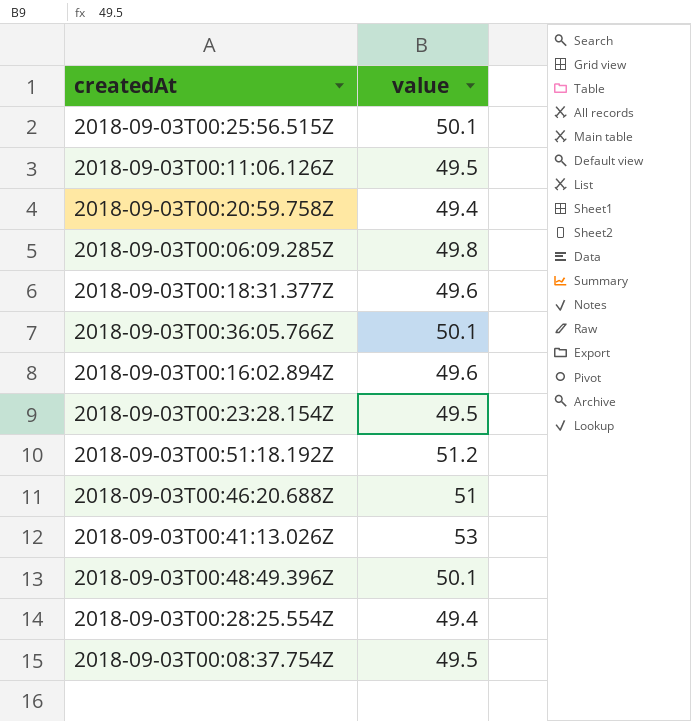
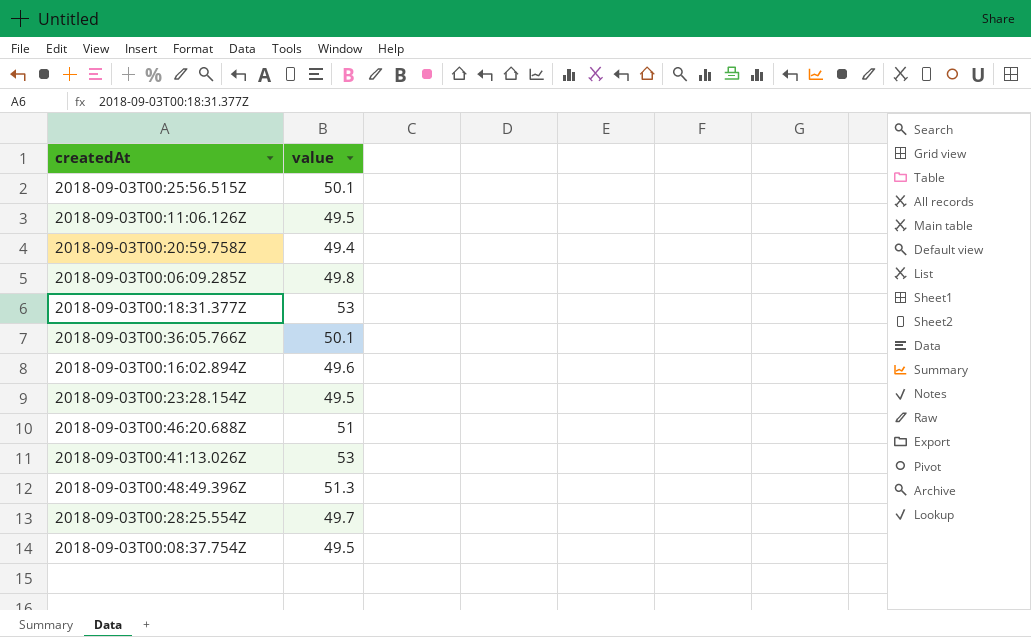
row 2018-09-03T00:51:18.192Z: 51.2 -> none
2018-09-03T00:18:31.377Z | value: 49.6 -> 53
2018-09-03T00:48:49.396Z | value: 50.1 -> 51.3
2018-09-03T00:28:25.554Z | value: 49.4 -> 49.7

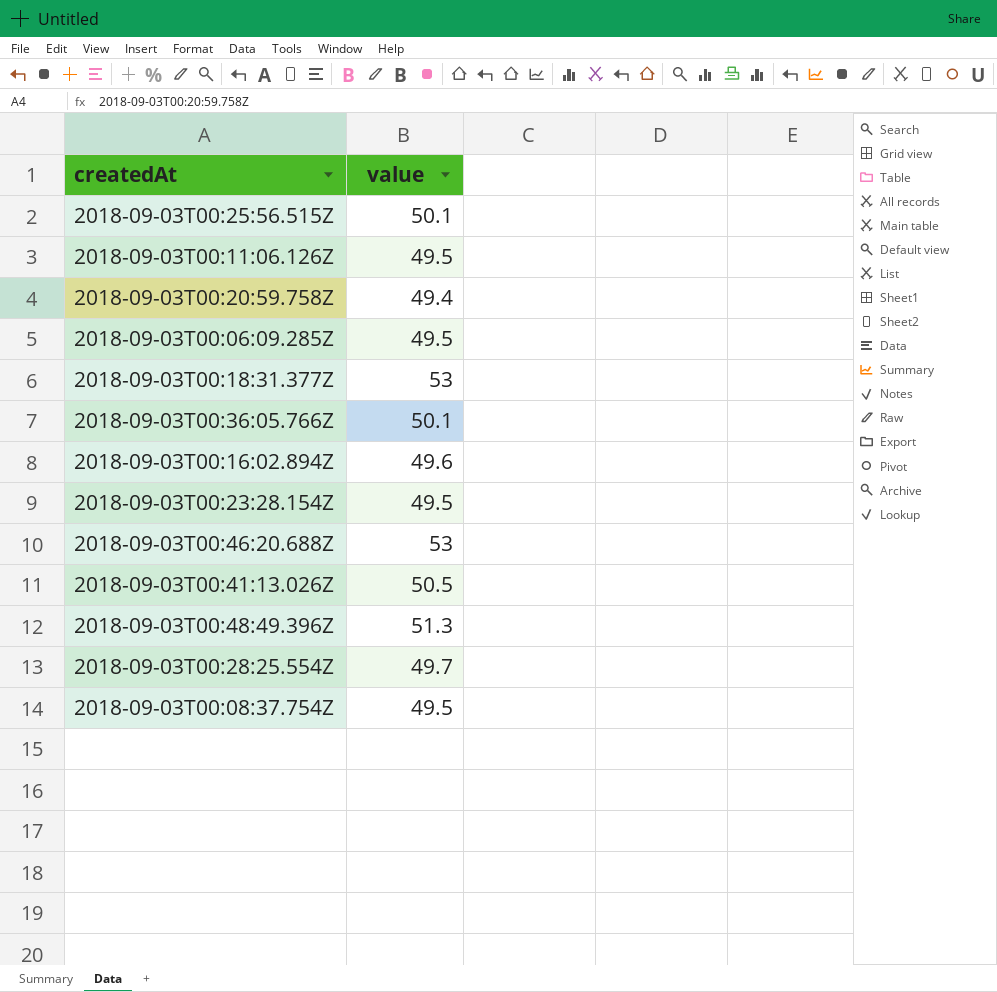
2018-09-03T00:06:09.285Z | value: 49.8 -> 49.5
2018-09-03T00:46:20.688Z | value: 51 -> 53
2018-09-03T00:41:13.026Z | value: 53 -> 50.5

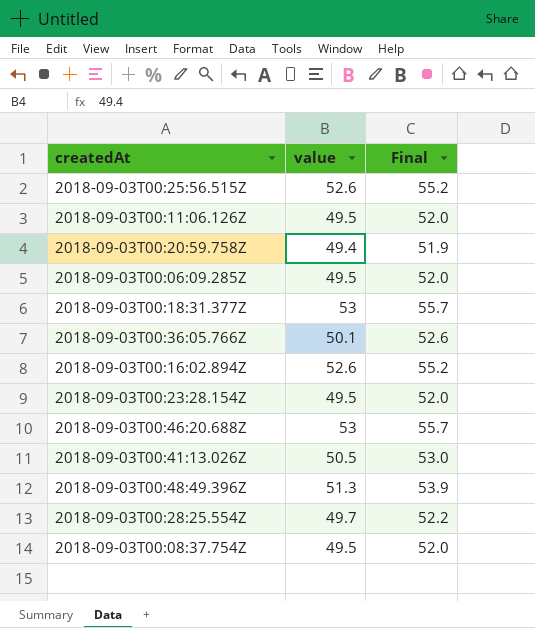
column Final | formula: none -> [value] * 1.05
2018-09-03T00:25:56.515Z | value: 50.1 -> 52.6
2018-09-03T00:16:02.894Z | value: 49.6 -> 52.6

